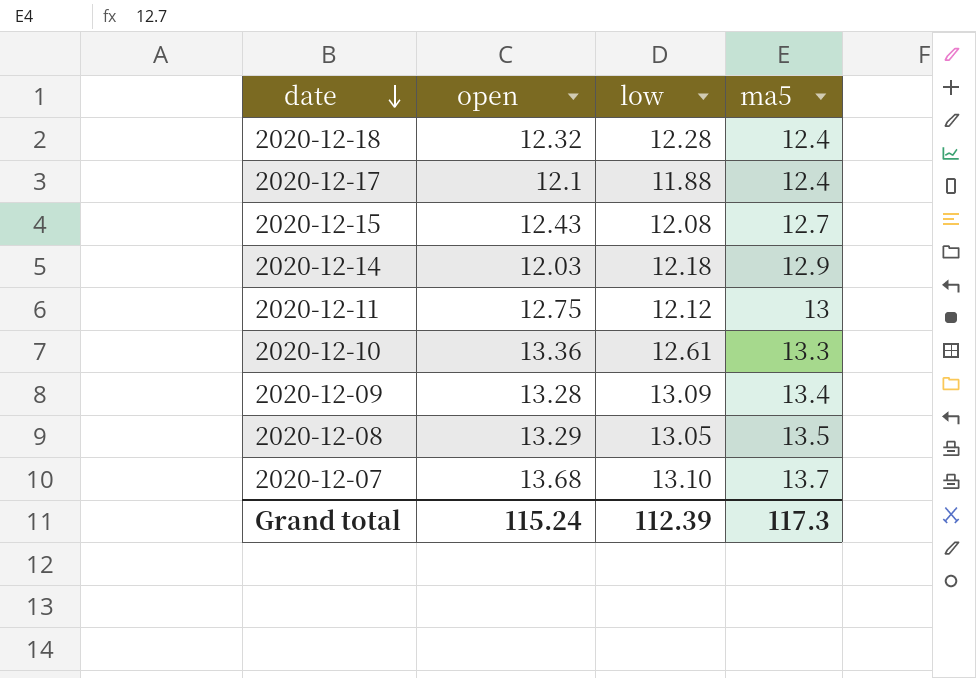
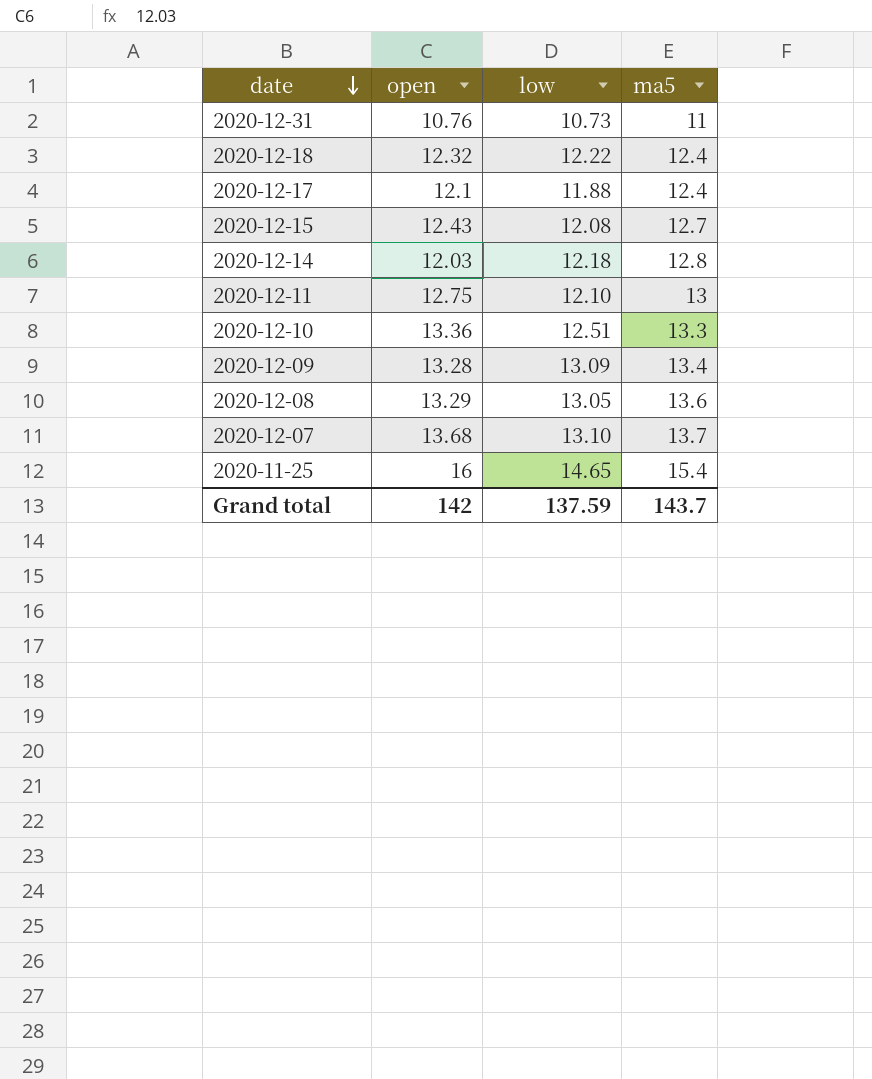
row 2020-12-31: none -> 10.76 | 10.73 | 11
2020-12-18 | low: 12.28 -> 12.22
2020-12-14 | ma5: 12.9 -> 12.8
2020-12-11 | low: 12.12 -> 12.10
2020-12-10 | low: 12.61 -> 12.51
2020-12-08 | ma5: 13.5 -> 13.6
row 2020-11-25: none -> 16 | 14.65 | 15.4
Grand total | open: 115.24 -> 142
Grand total | low: 112.39 -> 137.59
Grand total | ma5: 117.3 -> 143.7

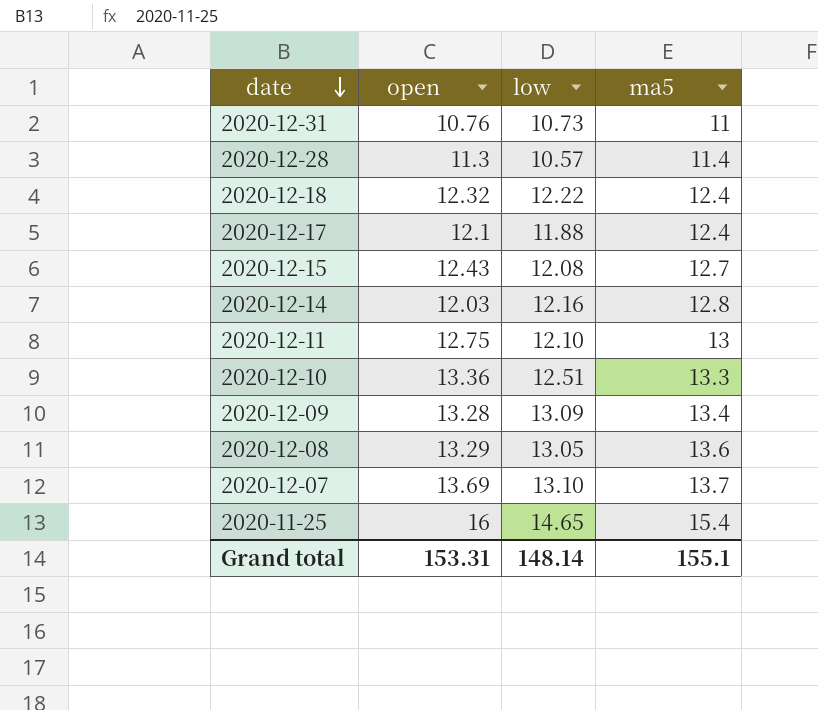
row 2020-12-28: none -> 11.3 | 10.57 | 11.4
2020-12-14 | low: 12.18 -> 12.16
2020-12-07 | open: 13.68 -> 13.69
Grand total | open: 142 -> 153.31
Grand total | low: 137.59 -> 148.14
Grand total | ma5: 143.7 -> 155.1

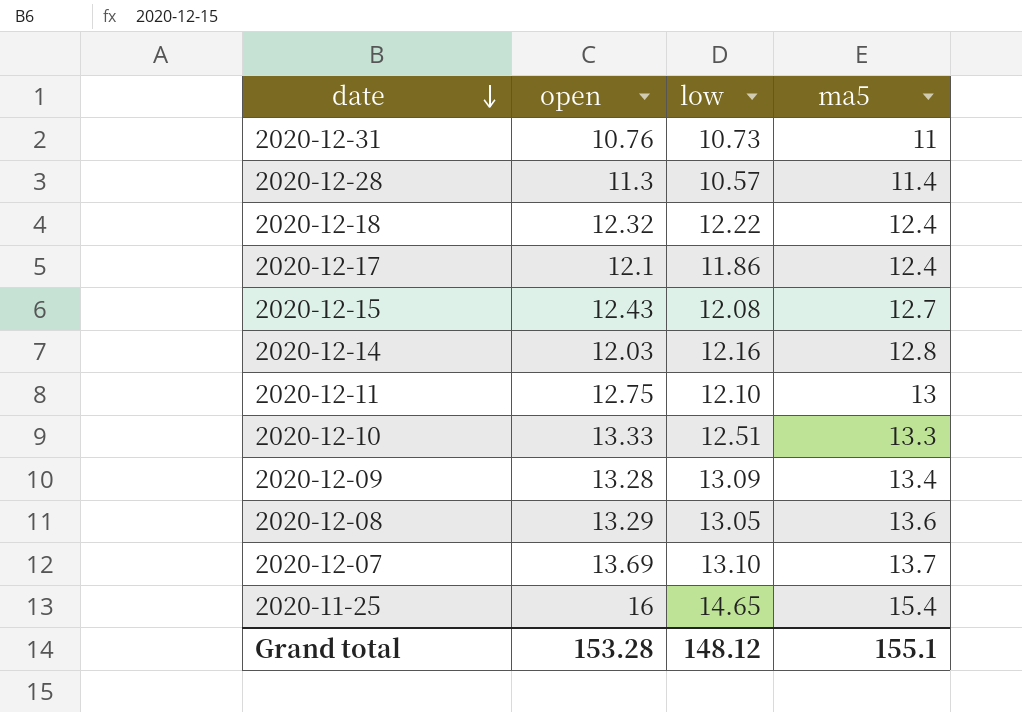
2020-12-17 | low: 11.88 -> 11.86
2020-12-10 | open: 13.36 -> 13.33
Grand total | open: 153.31 -> 153.28
Grand total | low: 148.14 -> 148.12

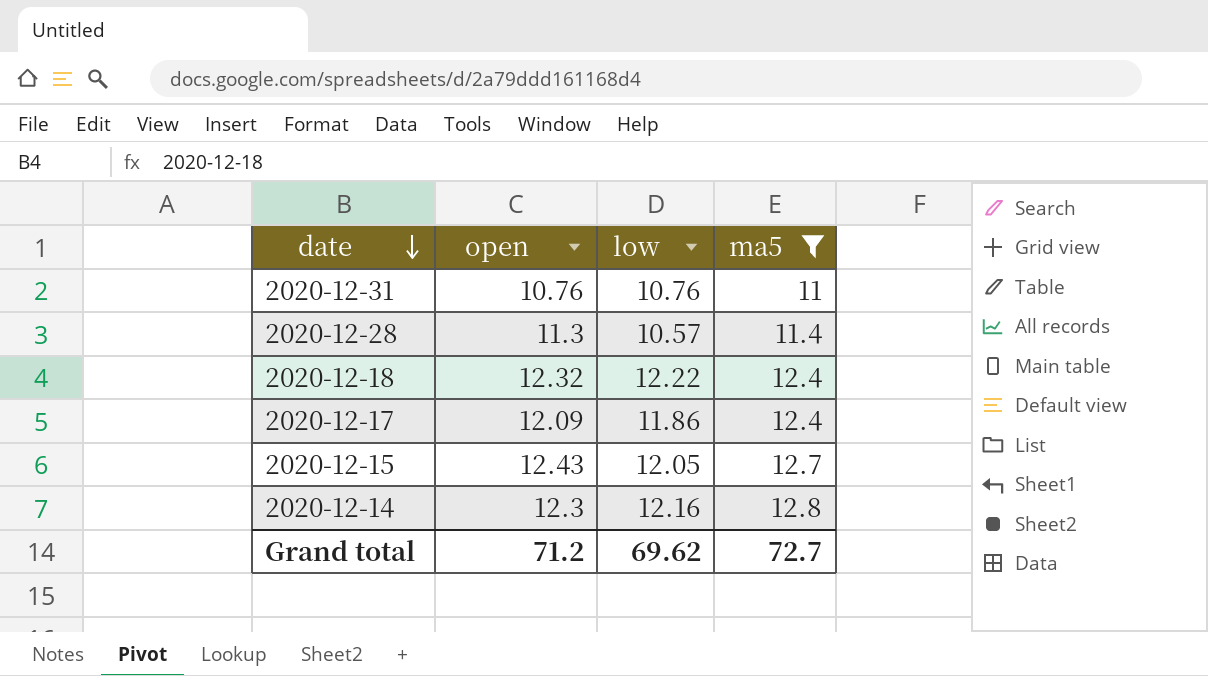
filter: none -> ma5 <= 12.8
2020-12-31 | low: 10.73 -> 10.76
2020-12-17 | open: 12.1 -> 12.09
2020-12-15 | low: 12.08 -> 12.05
2020-12-14 | open: 12.03 -> 12.3
Grand total | open: 153.28 -> 71.2
Grand total | low: 148.12 -> 69.62
Grand total | ma5: 155.1 -> 72.7

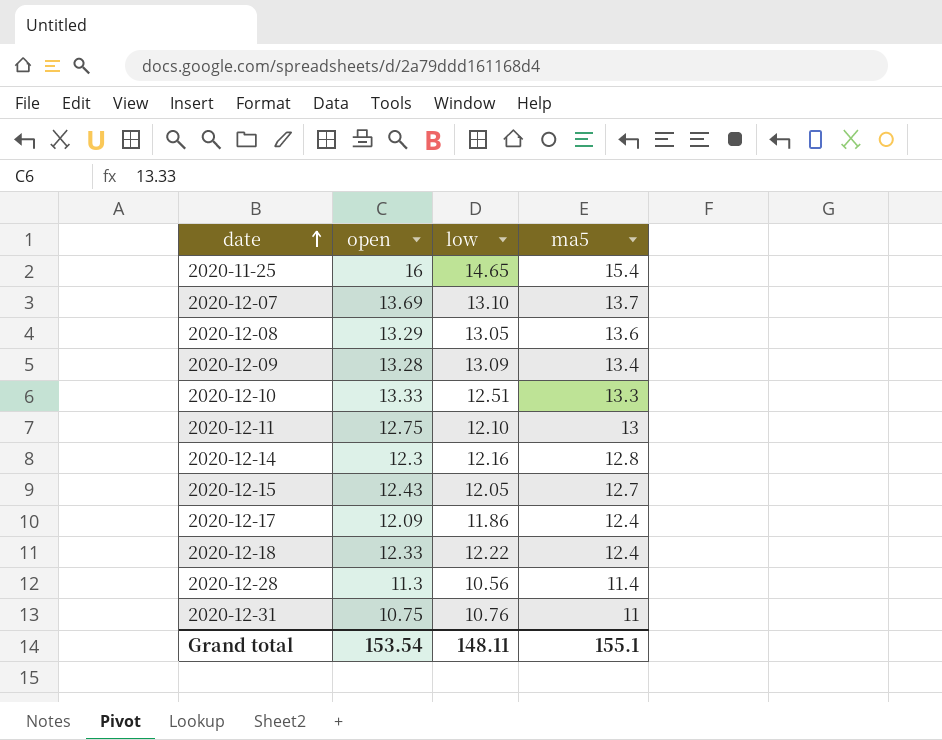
filter: ma5 <= 12.8 -> none
row order: date descending -> date ascending
2020-12-18 | open: 12.32 -> 12.33
2020-12-28 | low: 10.57 -> 10.56
2020-12-31 | open: 10.76 -> 10.75
Grand total | open: 71.2 -> 153.54
Grand total | low: 69.62 -> 148.11
Grand total | ma5: 72.7 -> 155.1

